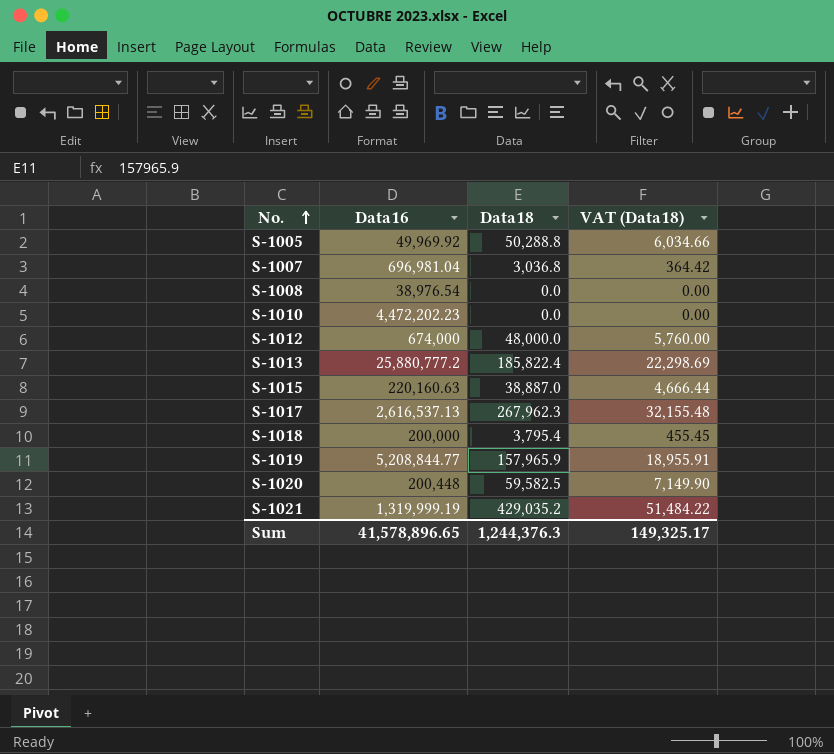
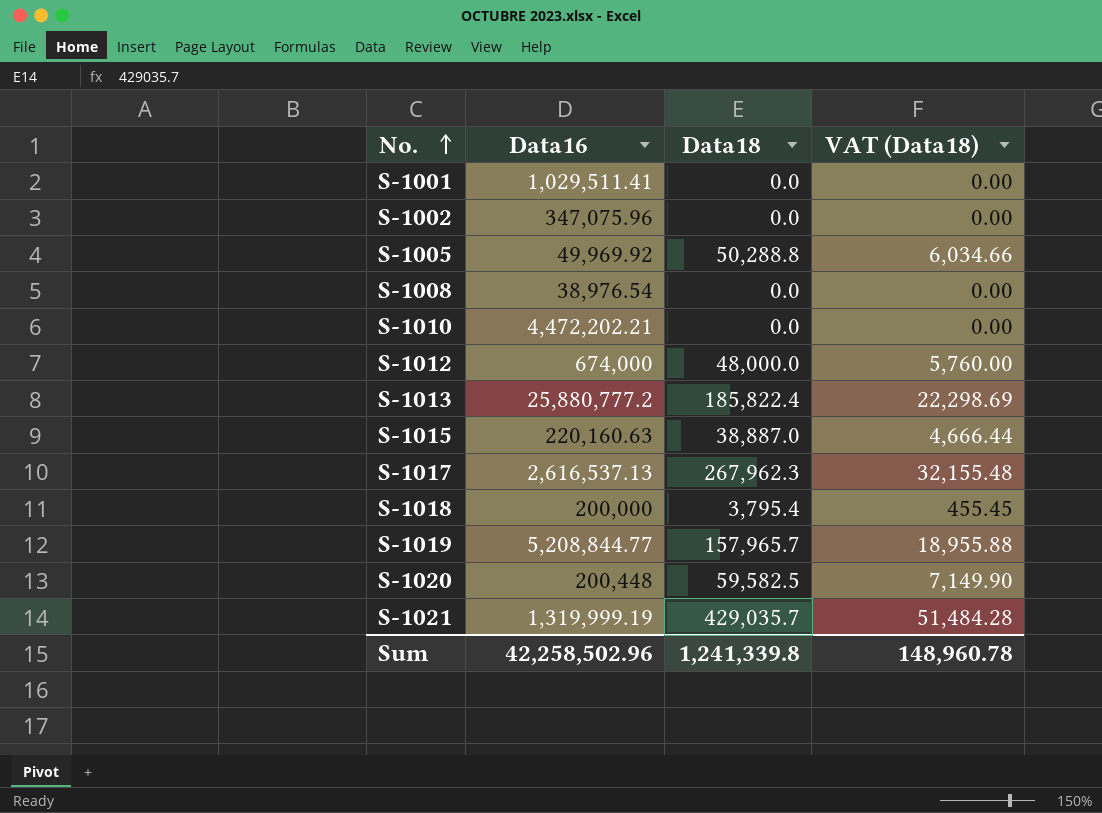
row S-1007: 696,981.04 | 3,036.8 | 364.42 -> none
row S-1001: none -> 1,029,511.41 | 0.0 | 0.00
row S-1002: none -> 347,075.96 | 0.0 | 0.00
S-1010 | Data16: 4,472,202.23 -> 4,472,202.21
S-1019 | Data18: 157,965.9 -> 157,965.7
S-1019 | VAT (Data18): 18,955.91 -> 18,955.88
S-1021 | Data18: 429,035.2 -> 429,035.7
S-1021 | VAT (Data18): 51,484.22 -> 51,484.28
Sum | Data16: 41,578,896.65 -> 42,258,502.96
Sum | Data18: 1,244,376.3 -> 1,241,339.8
Sum | VAT (Data18): 149,325.17 -> 148,960.78

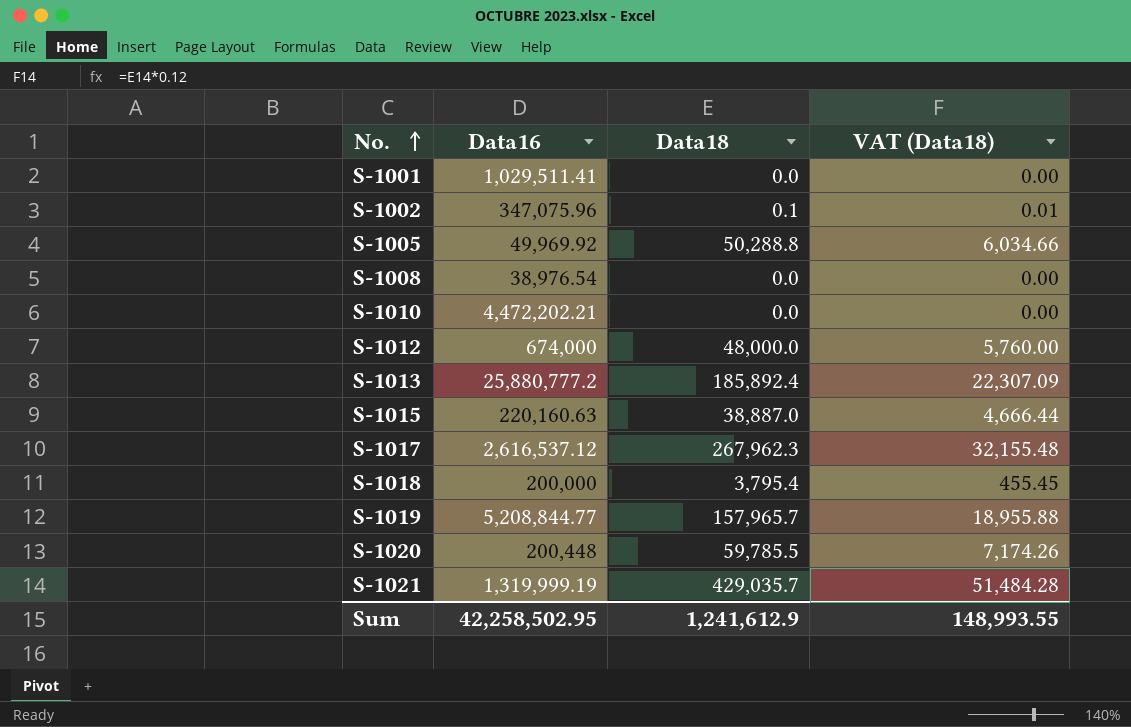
S-1002 | Data18: 0.0 -> 0.1
S-1002 | VAT (Data18): 0.00 -> 0.01
S-1013 | Data18: 185,822.4 -> 185,892.4
S-1013 | VAT (Data18): 22,298.69 -> 22,307.09
S-1017 | Data16: 2,616,537.13 -> 2,616,537.12
S-1020 | Data18: 59,582.5 -> 59,785.5
S-1020 | VAT (Data18): 7,149.90 -> 7,174.26
Sum | Data16: 42,258,502.96 -> 42,258,502.95
Sum | Data18: 1,241,339.8 -> 1,241,612.9
Sum | VAT (Data18): 148,960.78 -> 148,993.55

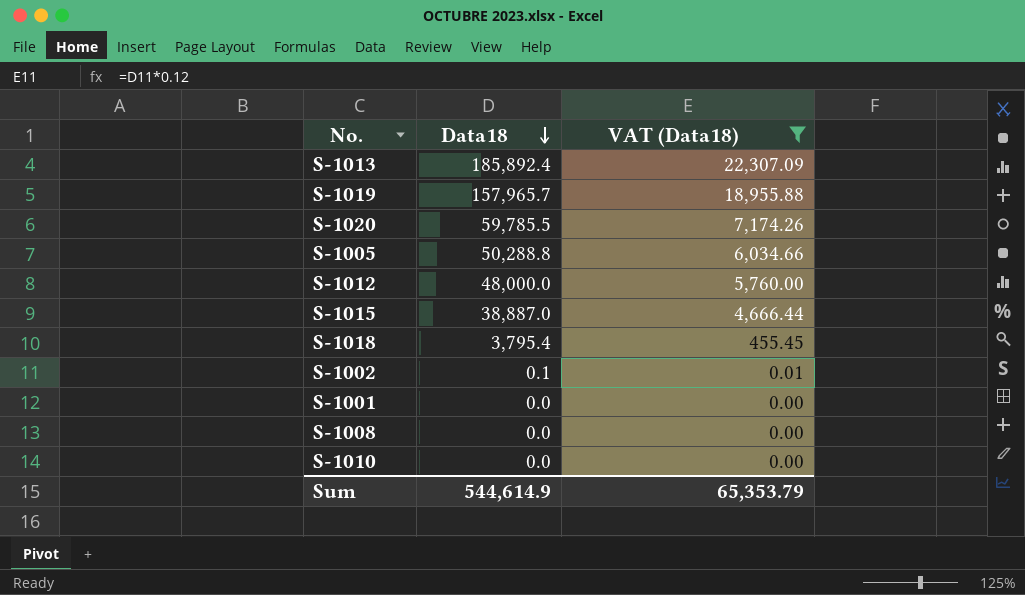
filter: none -> VAT (Data18) <= 22,307.09
row order: No. ascending -> Data18 descending
column Data16 | position: 2 -> none
Sum | Data18: 1,241,612.9 -> 544,614.9
Sum | VAT (Data18): 148,993.55 -> 65,353.79

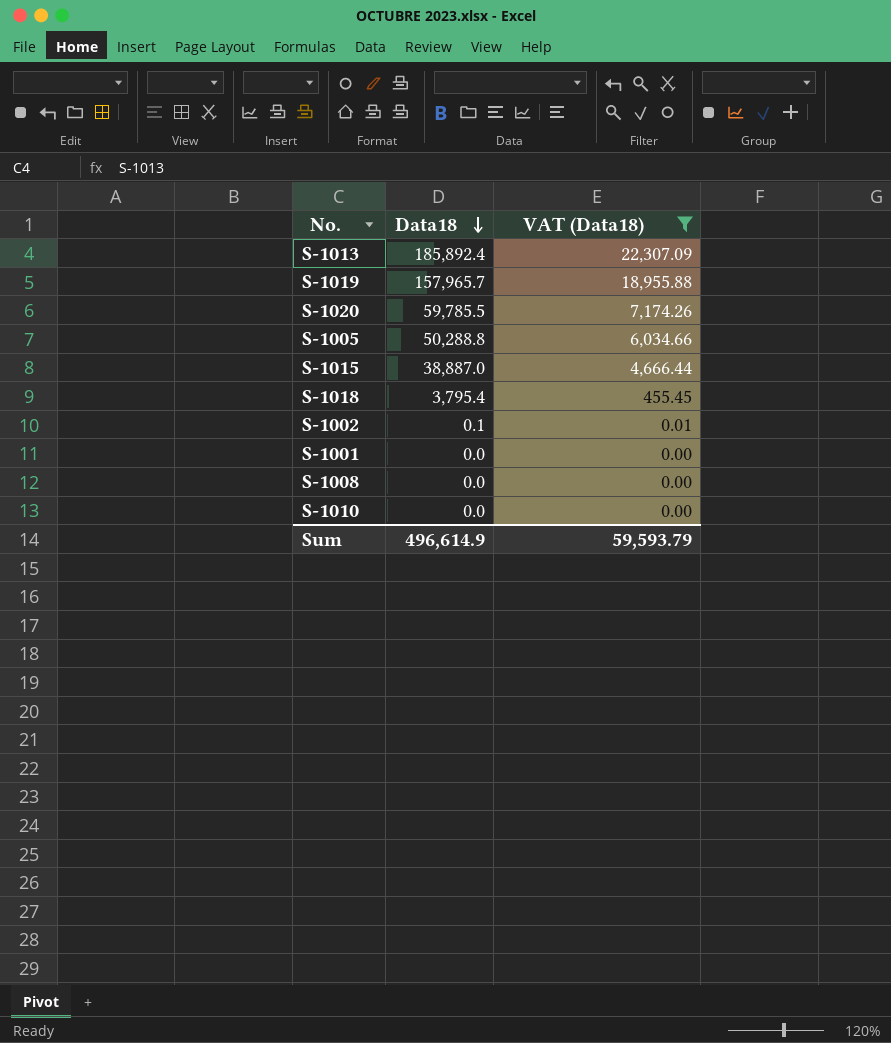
row S-1012: 48,000.0 | 5,760.00 -> none
Sum | Data18: 544,614.9 -> 496,614.9
Sum | VAT (Data18): 65,353.79 -> 59,593.79

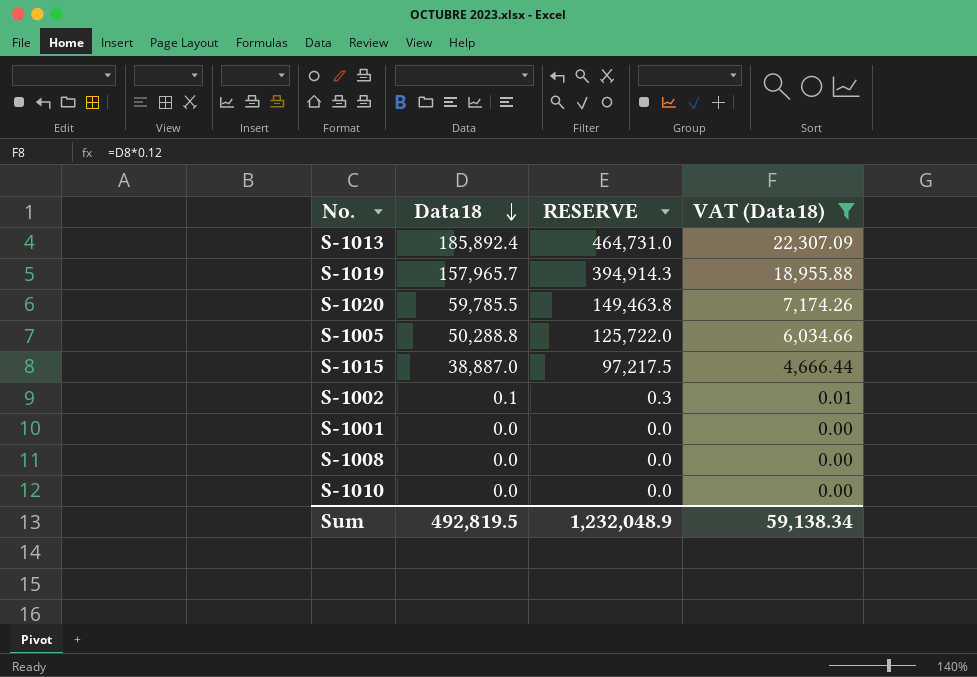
column RESERVE | formula: none -> [Data18] * 2.5
row S-1018: 3,795.4 | 455.45 -> none
Sum | Data18: 496,614.9 -> 492,819.5
Sum | VAT (Data18): 59,593.79 -> 59,138.34

